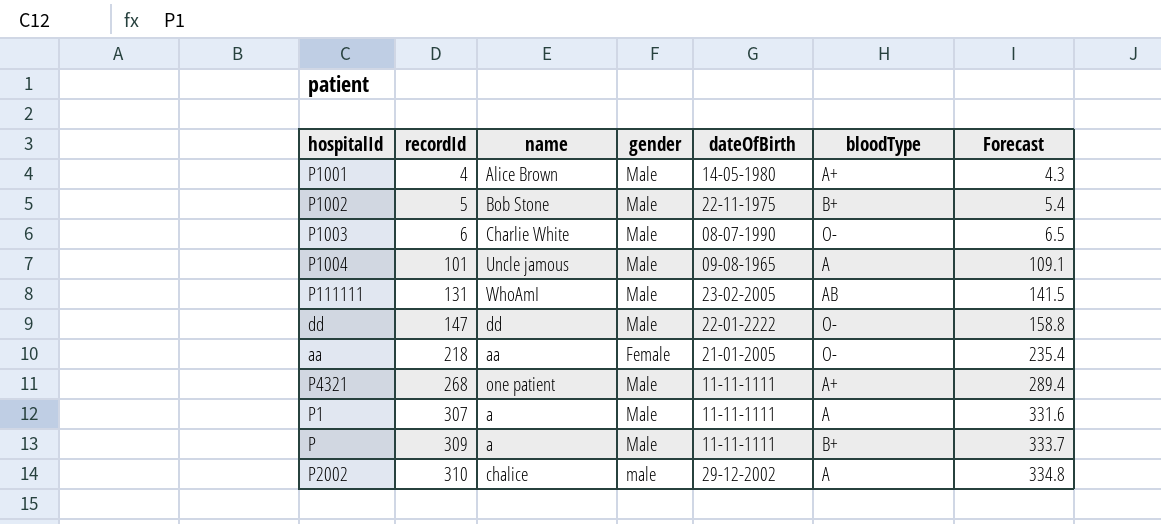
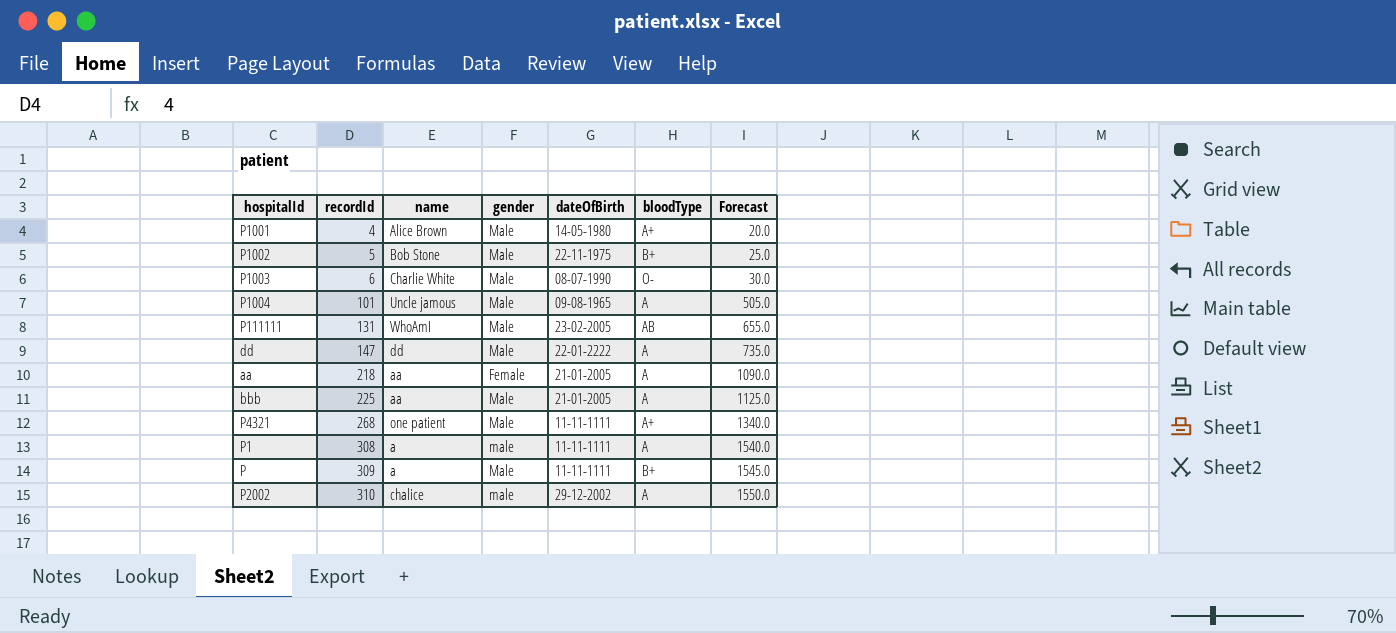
column Forecast | formula: [recordId] * 1.08 -> [recordId] * 5
dd | bloodType: O- -> A
aa | bloodType: O- -> A
row bbb: none -> 225 | aa | Male | 21-01-2005 | A | 1125.0
P1 | recordId: 307 -> 308
P1 | gender: Male -> male

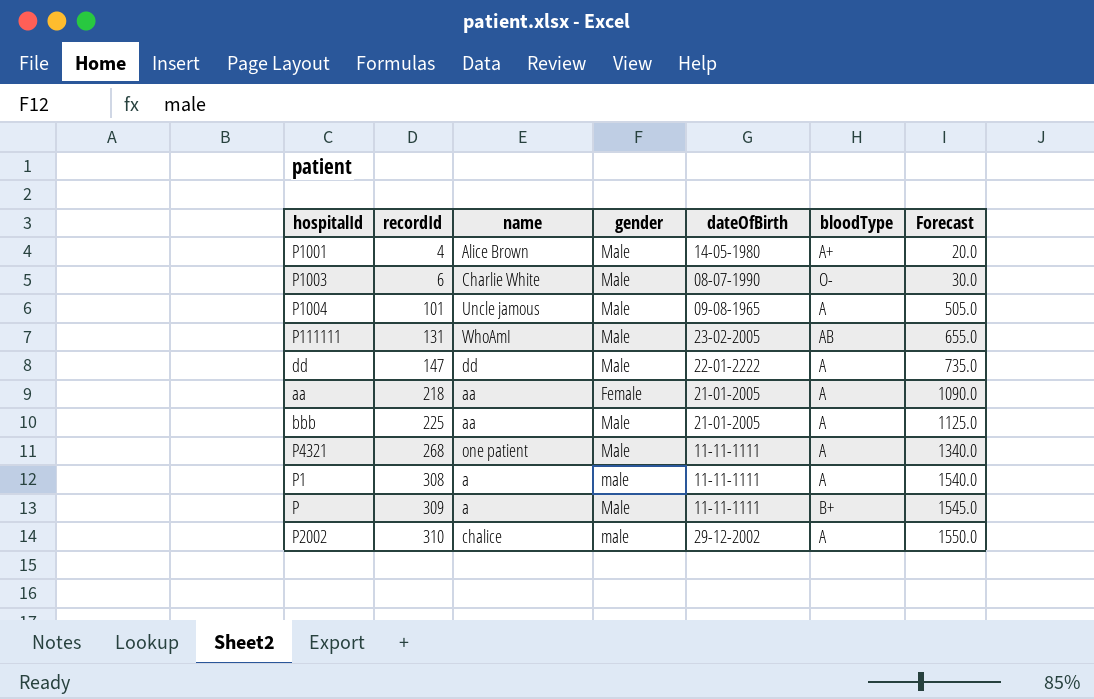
row P1002: 5 | Bob Stone | Male | 22-11-1975 | B+ | 25.0 -> none
P4321 | bloodType: A+ -> A

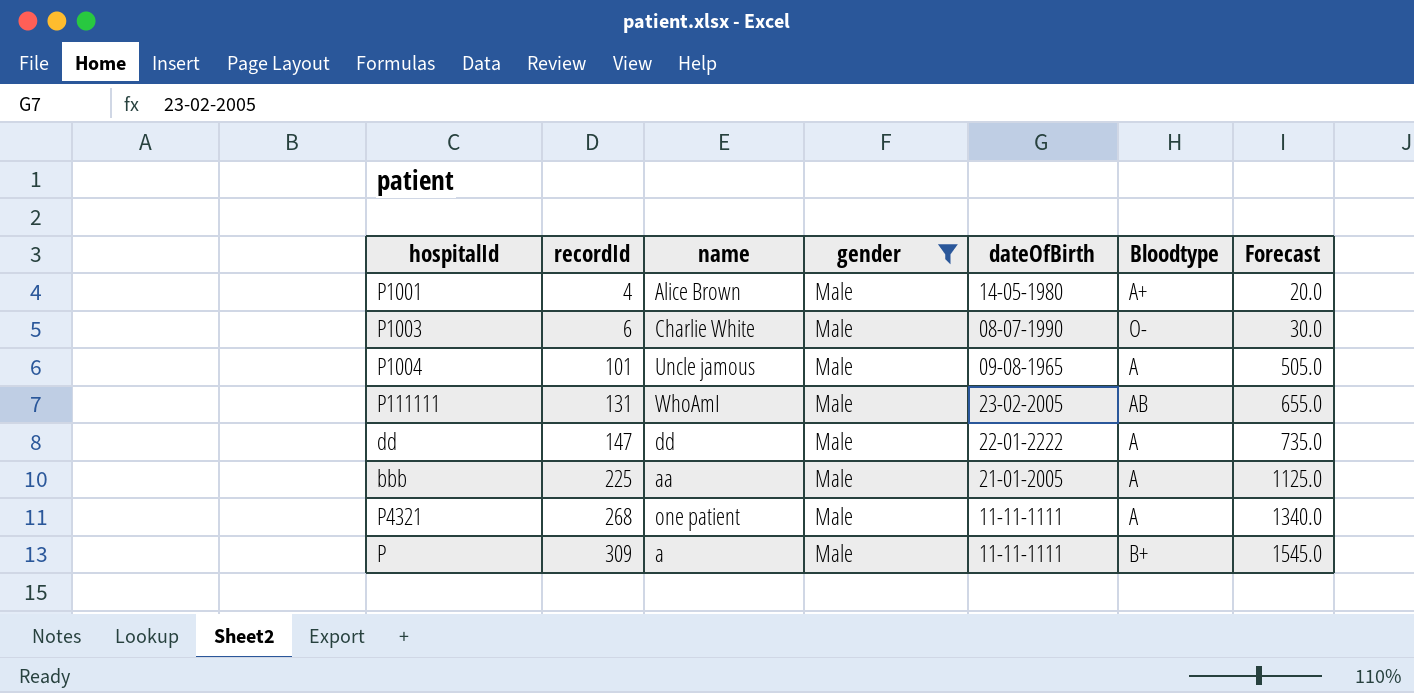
filter: none -> gender = Male
column name: bloodType -> Bloodtype

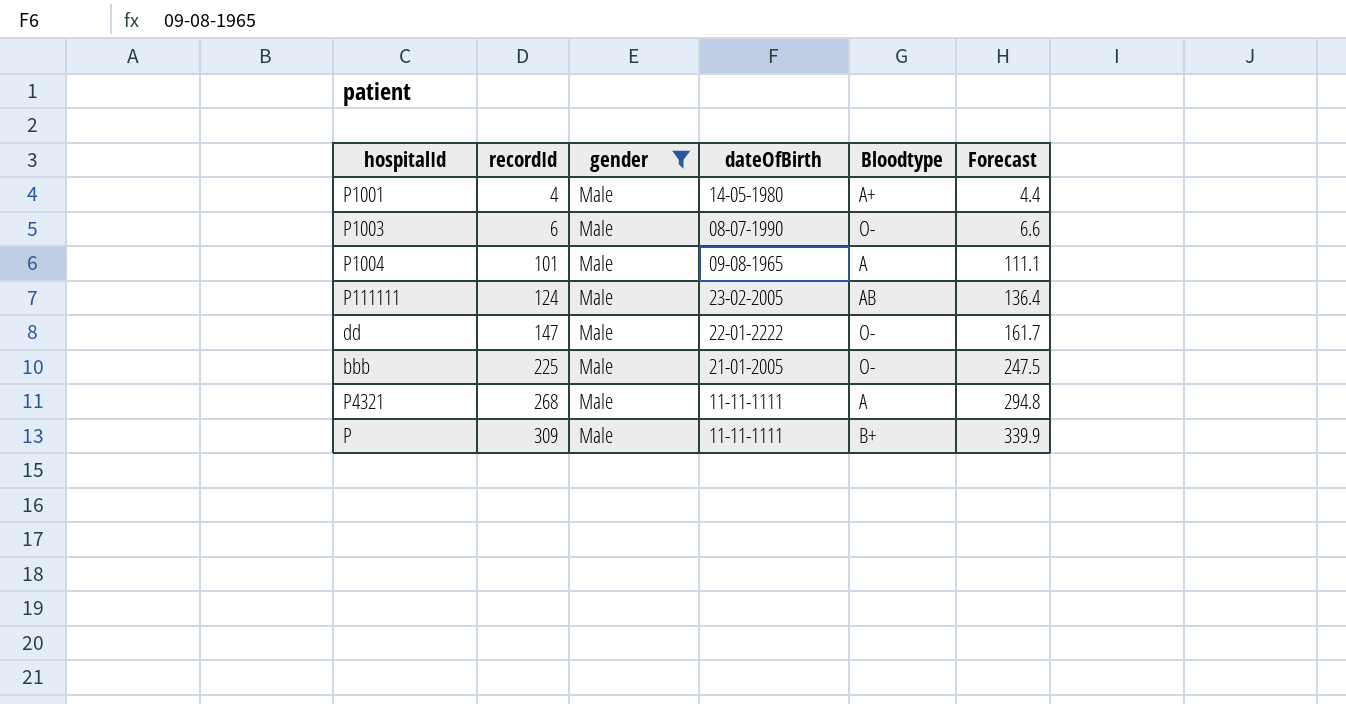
column name | position: 3 -> none
column Forecast | formula: [recordId] * 5 -> [recordId] * 1.1
P111111 | recordId: 131 -> 124
dd | Bloodtype: A -> O-
bbb | Bloodtype: A -> O-

